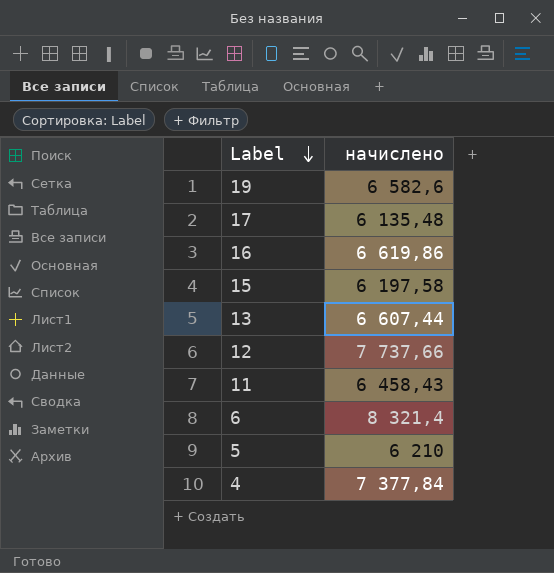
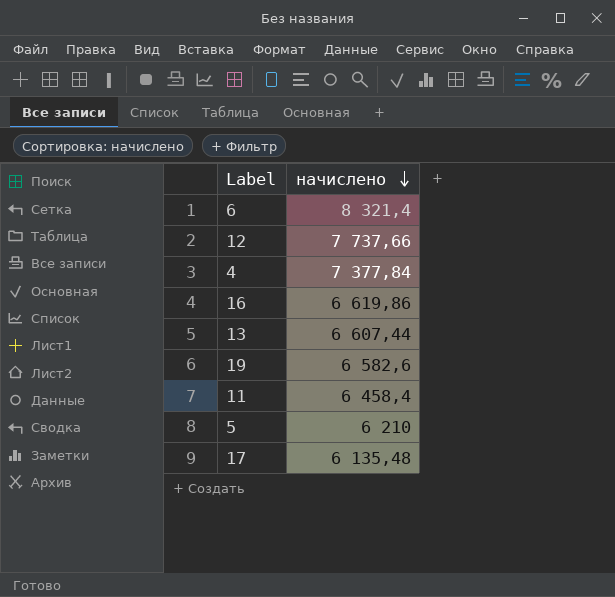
row order: Label descending -> начислено descending
row 15: 6 197,58 -> none
11 | начислено: 6 458,43 -> 6 458,4

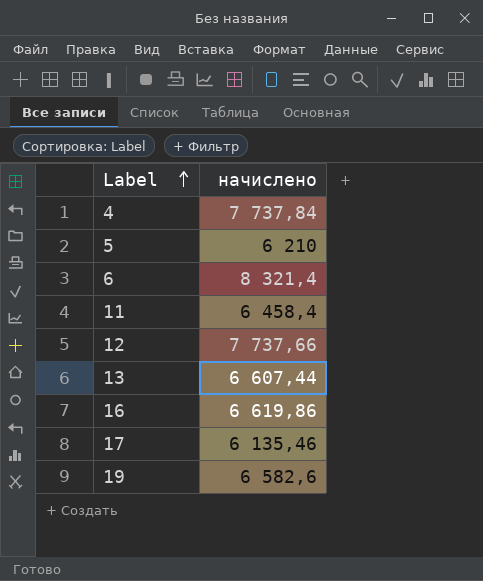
row order: начислено descending -> Label ascending
4 | начислено: 7 377,84 -> 7 737,84
17 | начислено: 6 135,48 -> 6 135,46

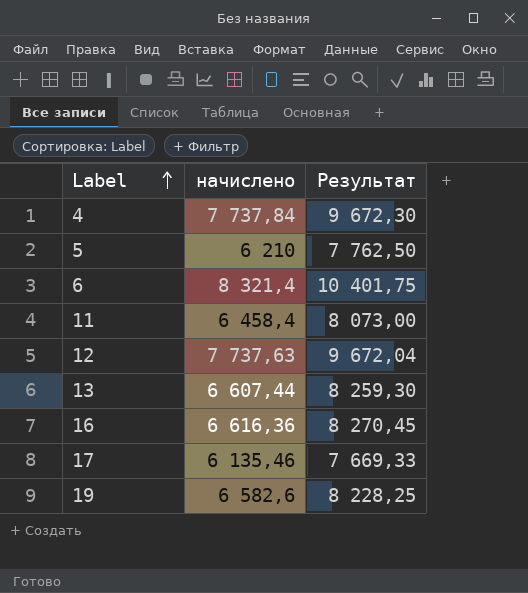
column Результат | formula: none -> [начислено] * 1,25
12 | начислено: 7 737,66 -> 7 737,63
16 | начислено: 6 619,86 -> 6 616,36

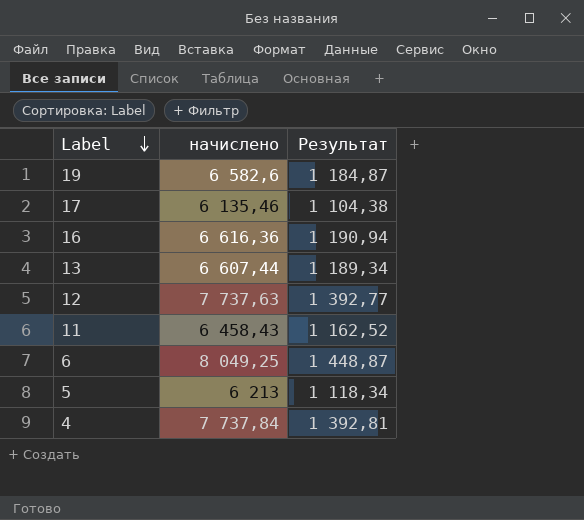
row order: Label ascending -> Label descending
column Результат | formula: [начислено] * 1,25 -> [начислено] * 0,18
11 | начислено: 6 458,4 -> 6 458,43
6 | начислено: 8 321,4 -> 8 049,25
5 | начислено: 6 210 -> 6 213

